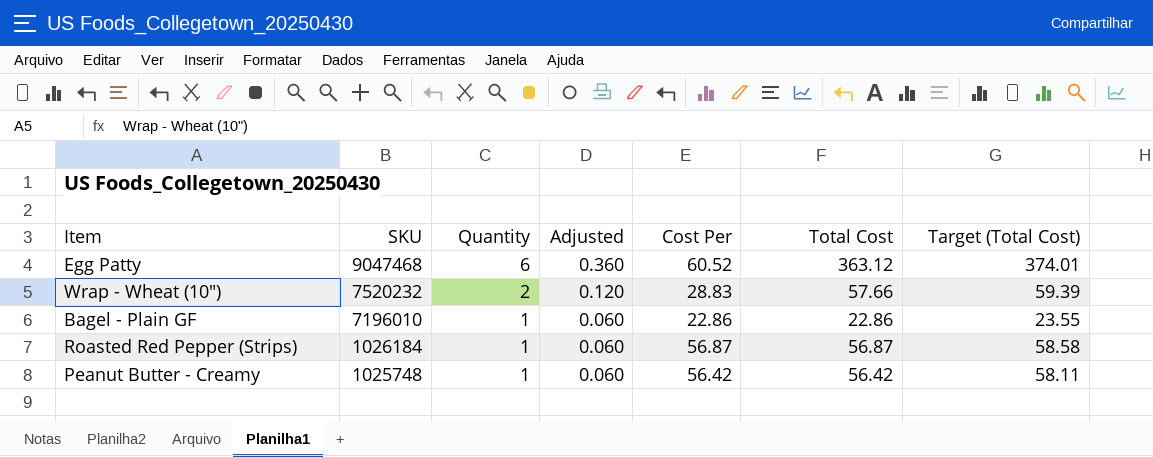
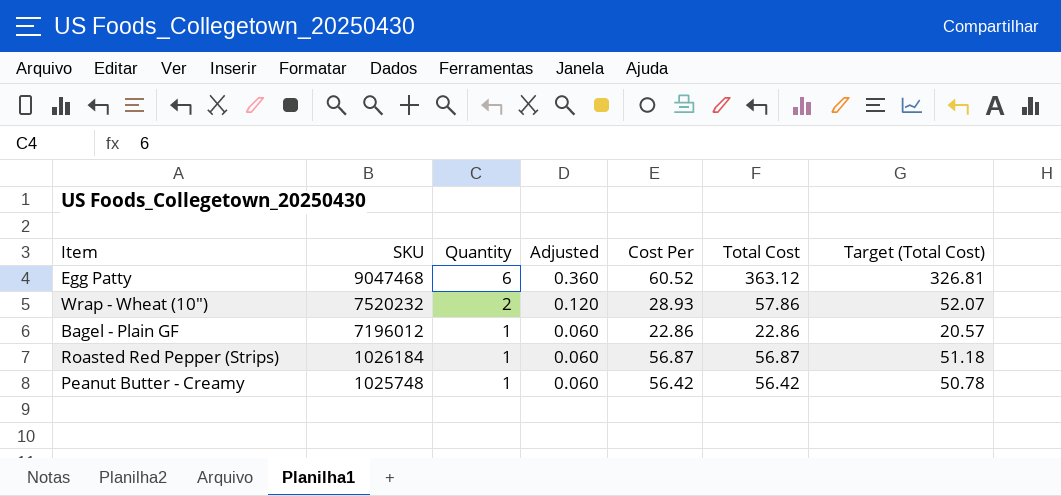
column Target (Total Cost) | formula: [Total Cost] * 1.03 -> [Total Cost] * 0.9
Wrap - Wheat (10") | Cost Per: 28.83 -> 28.93
Wrap - Wheat (10") | Total Cost: 57.66 -> 57.86
Bagel - Plain GF | SKU: 7196010 -> 7196012

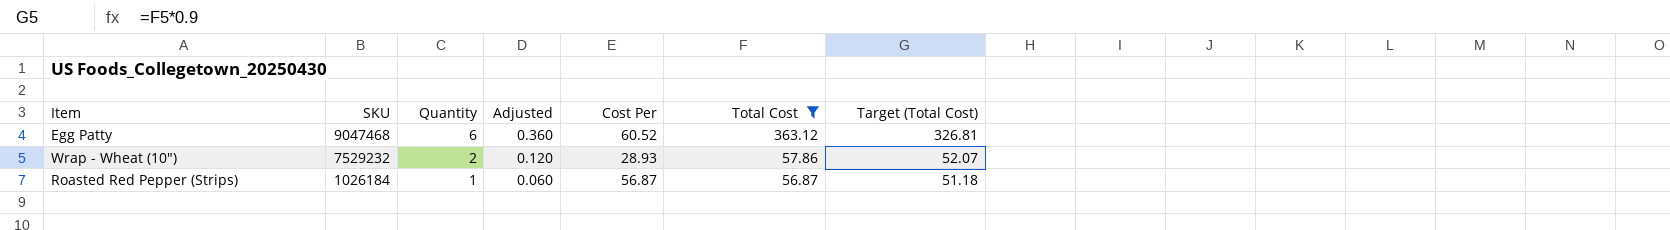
filter: none -> Total Cost >= 56.87
Wrap - Wheat (10") | SKU: 7520232 -> 7529232

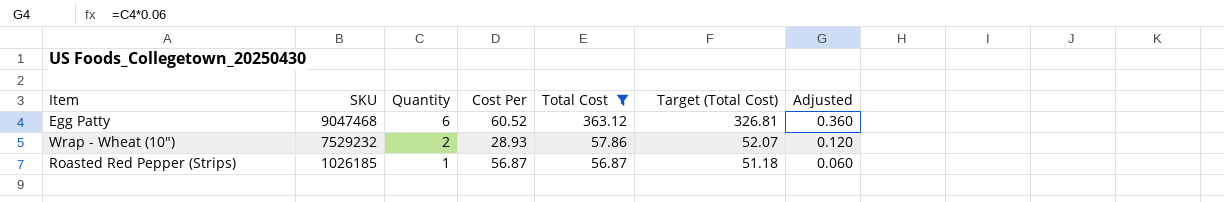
column Adjusted | position: 4 -> 7
Roasted Red Pepper (Strips) | SKU: 1026184 -> 1026185

